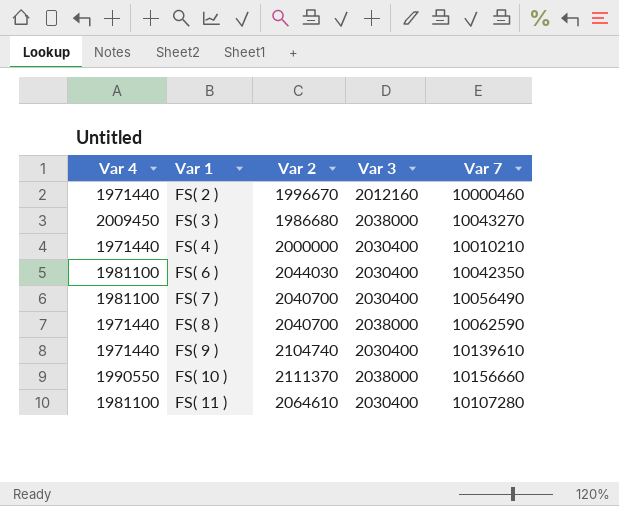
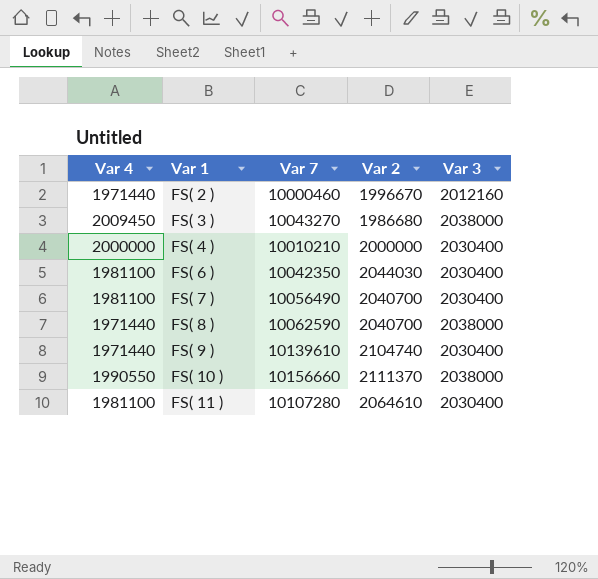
column Var 7 | position: 5 -> 3
FS( 4 ) | Var 4: 1971440 -> 2000000

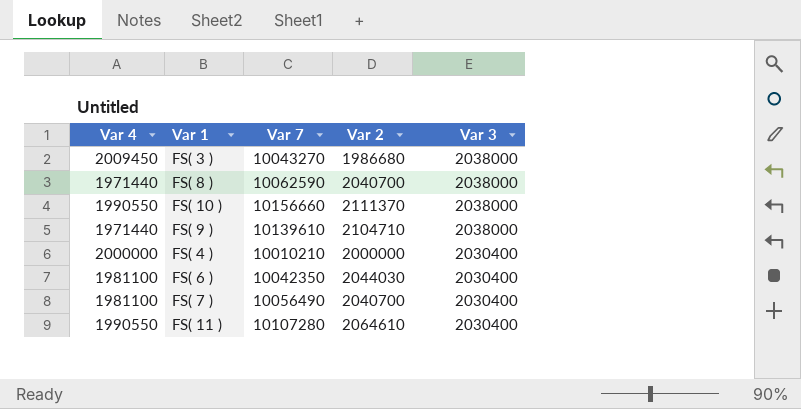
row order: Var 1 ascending -> Var 3 descending
row FS( 2 ): 1971440 | 10000460 | 1996670 | 2012160 -> none
FS( 9 ) | Var 2: 2104740 -> 2104710
FS( 9 ) | Var 3: 2030400 -> 2038000
FS( 11 ) | Var 4: 1981100 -> 1990550

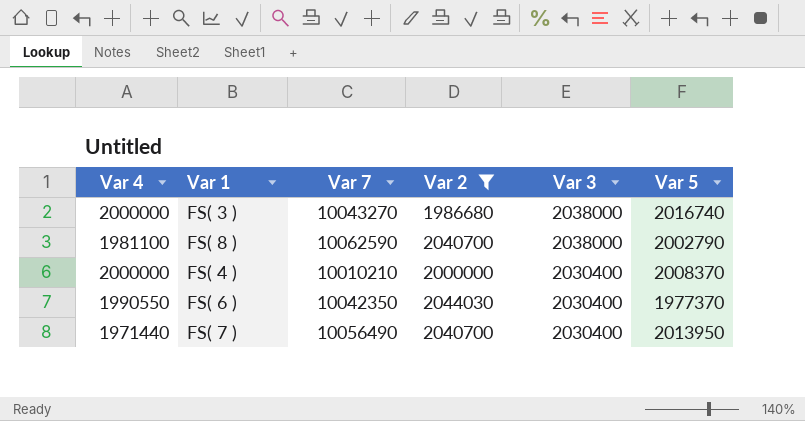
filter: none -> Var 2 <= 2044030
column Var 5 | position: none -> 6
FS( 3 ) | Var 4: 2009450 -> 2000000
FS( 8 ) | Var 4: 1971440 -> 1981100
FS( 6 ) | Var 4: 1981100 -> 1990550
FS( 7 ) | Var 4: 1981100 -> 1971440

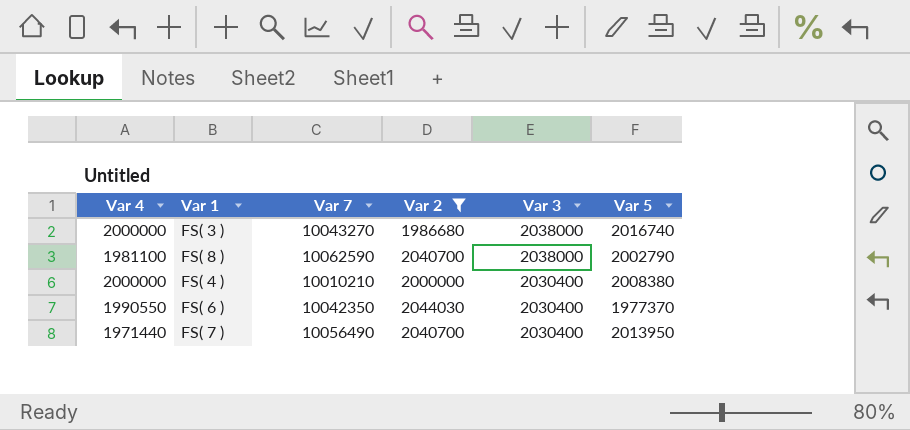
FS( 4 ) | Var 5: 2008370 -> 2008380

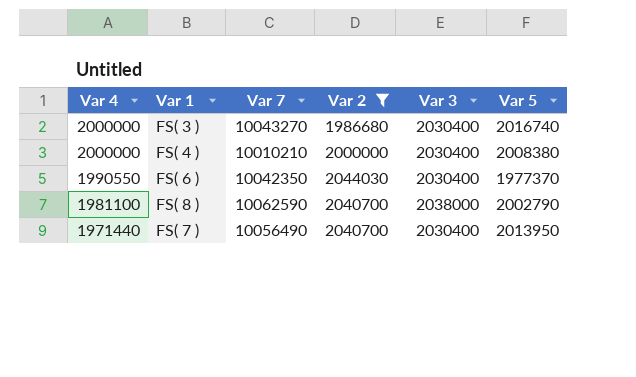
row order: Var 3 descending -> Var 4 descending
FS( 3 ) | Var 3: 2038000 -> 2030400

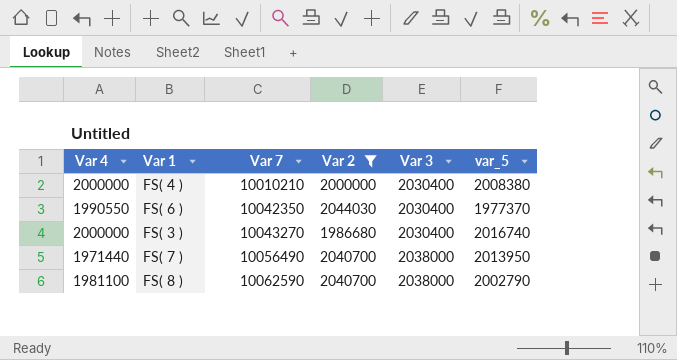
row order: Var 4 descending -> Var 7 ascending
column name: Var 5 -> var_5
FS( 7 ) | Var 3: 2030400 -> 2038000

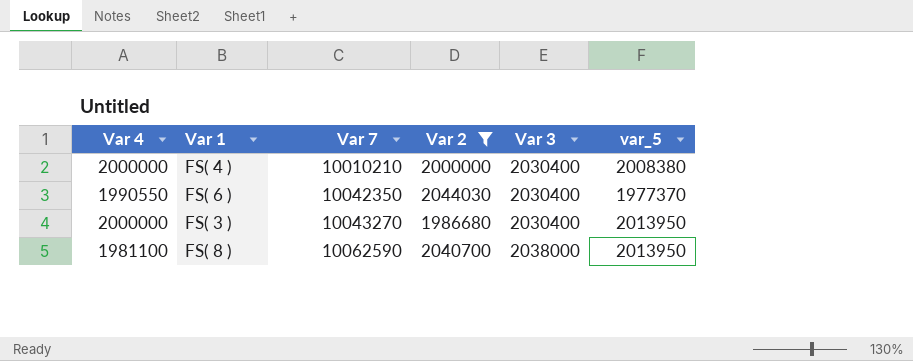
row FS( 7 ): 1971440 | 10056490 | 2040700 | 2038000 | 2013950 -> none
FS( 3 ) | var_5: 2016740 -> 2013950
FS( 8 ) | var_5: 2002790 -> 2013950

